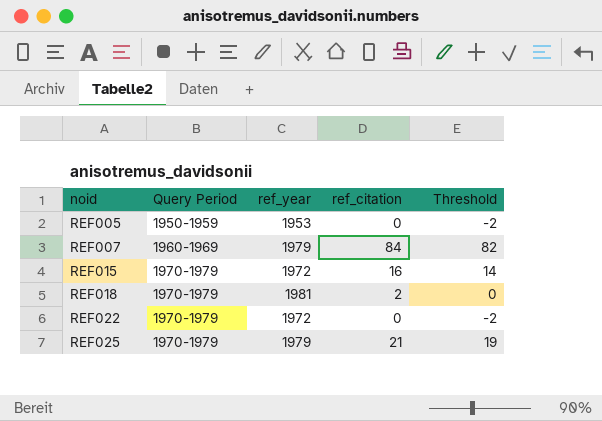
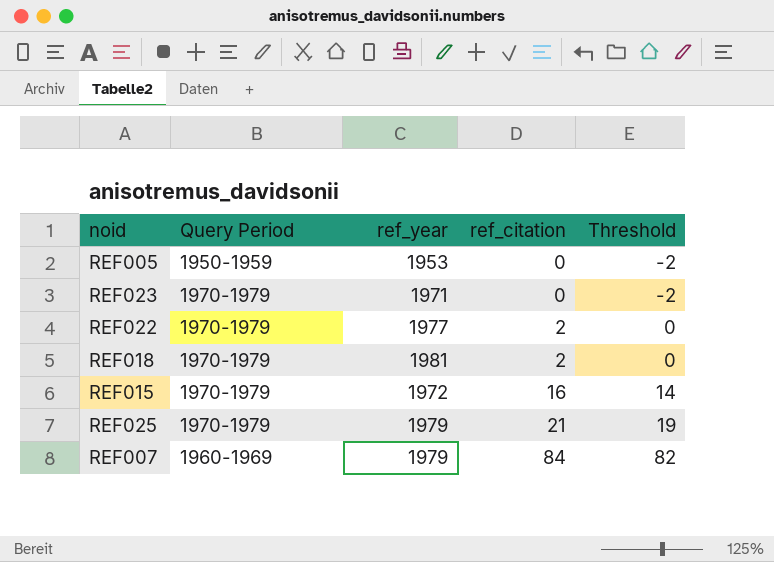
row order: noid ascending -> ref_citation ascending
row REF023: none -> 1970-1979 | 1971 | 0 | -2
REF022 | ref_year: 1972 -> 1977
REF022 | ref_citation: 0 -> 2
REF022 | Threshold: -2 -> 0

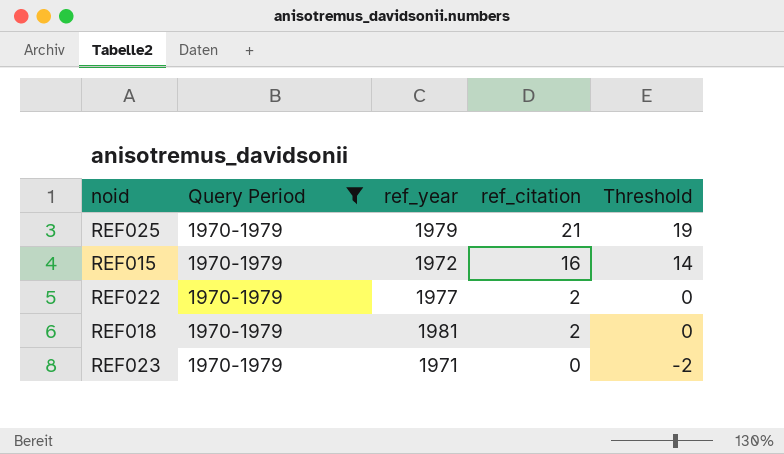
filter: none -> Query Period = 1970-1979
row order: ref_citation ascending -> ref_citation descending

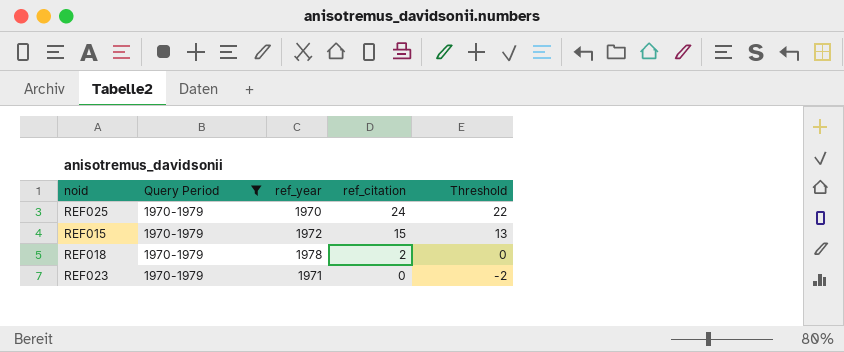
row REF022: 1970-1979 | 1977 | 2 | 0 -> none
REF025 | ref_year: 1979 -> 1970
REF025 | ref_citation: 21 -> 24
REF025 | Threshold: 19 -> 22
REF015 | ref_citation: 16 -> 15
REF015 | Threshold: 14 -> 13
REF018 | ref_year: 1981 -> 1978

